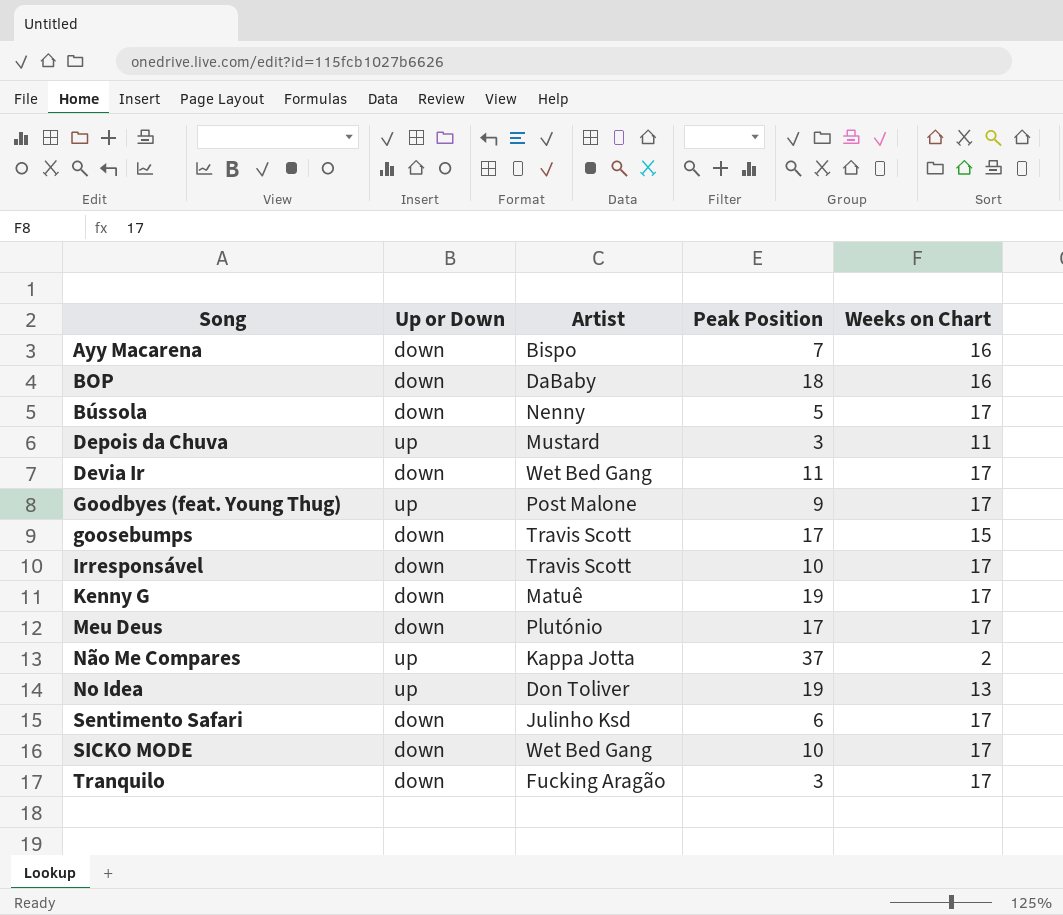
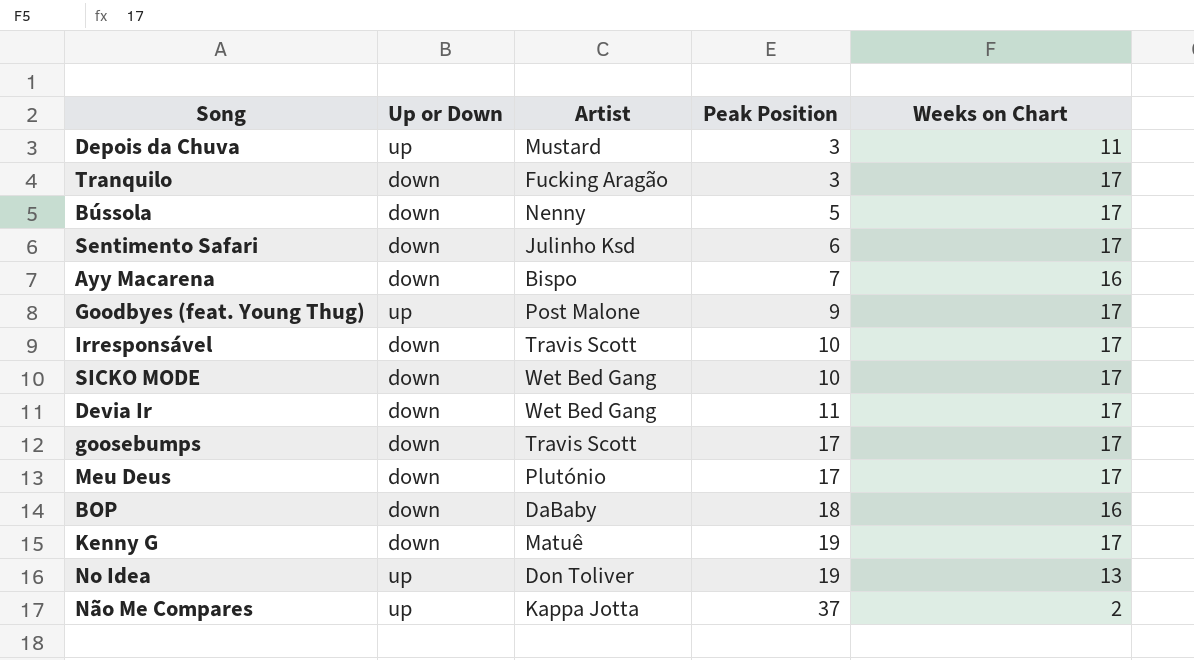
row order: Song ascending -> Peak Position ascending
goosebumps | Weeks on Chart: 15 -> 17

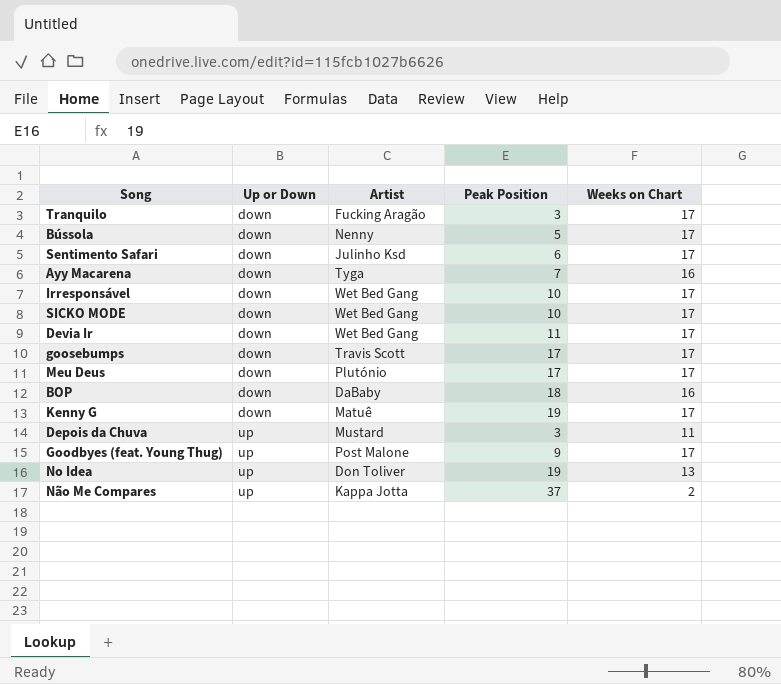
row order: Peak Position ascending -> Up or Down ascending
Ayy Macarena | Artist: Bispo -> Tyga
Irresponsável | Artist: Travis Scott -> Wet Bed Gang

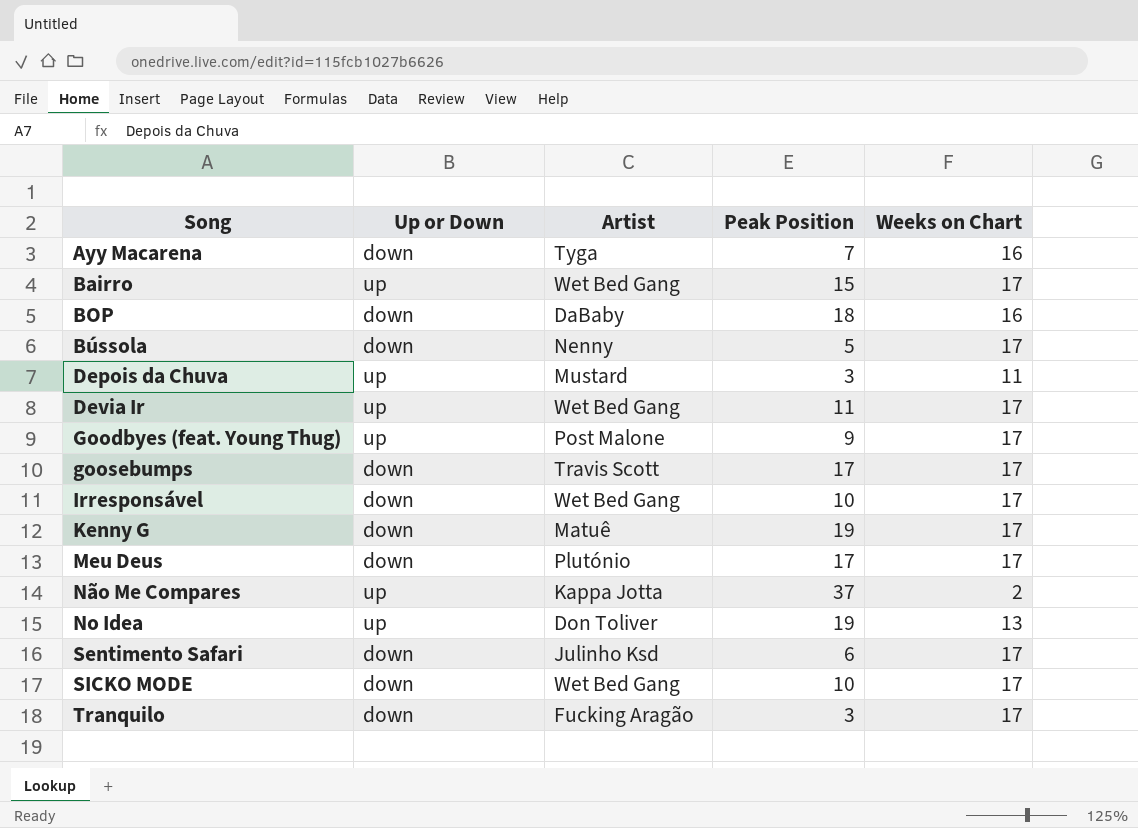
row order: Up or Down ascending -> Song ascending
row Bairro: none -> up | Wet Bed Gang | 15 | 17
Devia Ir | Up or Down: down -> up

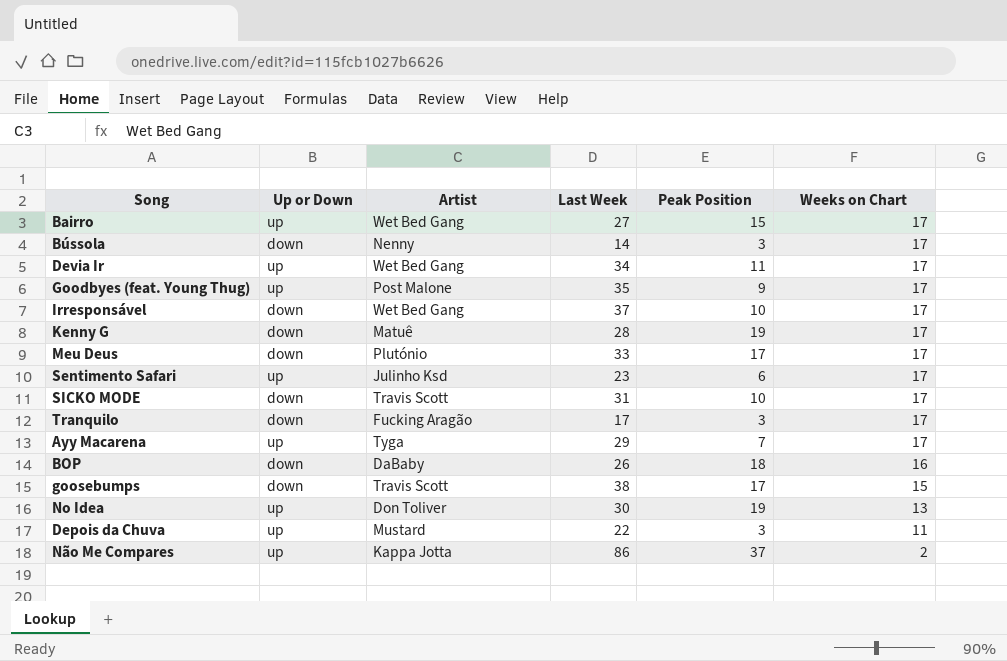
row order: Song ascending -> Weeks on Chart descending
column Last Week | position: none -> 4
Bússola | Peak Position: 5 -> 3
Sentimento Safari | Up or Down: down -> up
SICKO MODE | Artist: Wet Bed Gang -> Travis Scott
Ayy Macarena | Up or Down: down -> up
Ayy Macarena | Weeks on Chart: 16 -> 17
goosebumps | Weeks on Chart: 17 -> 15

